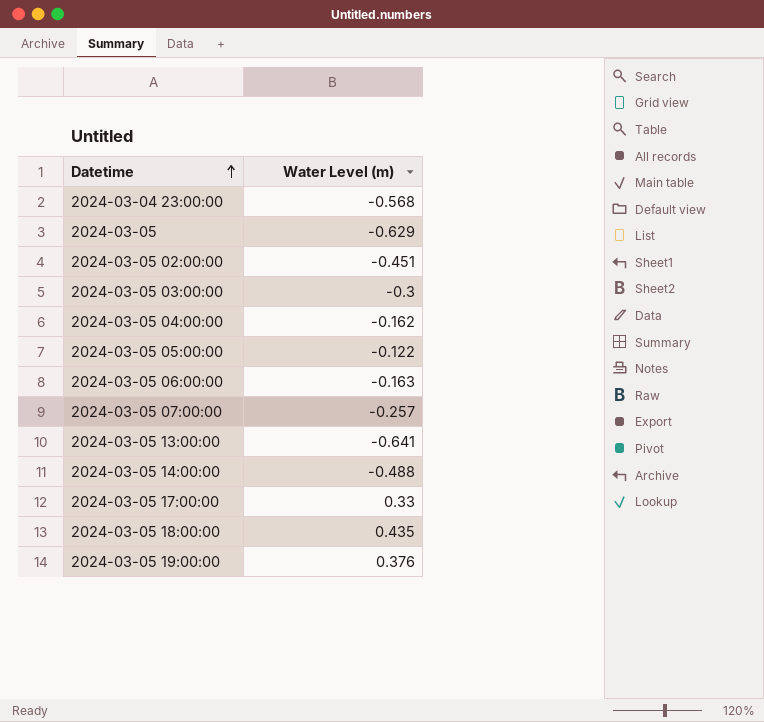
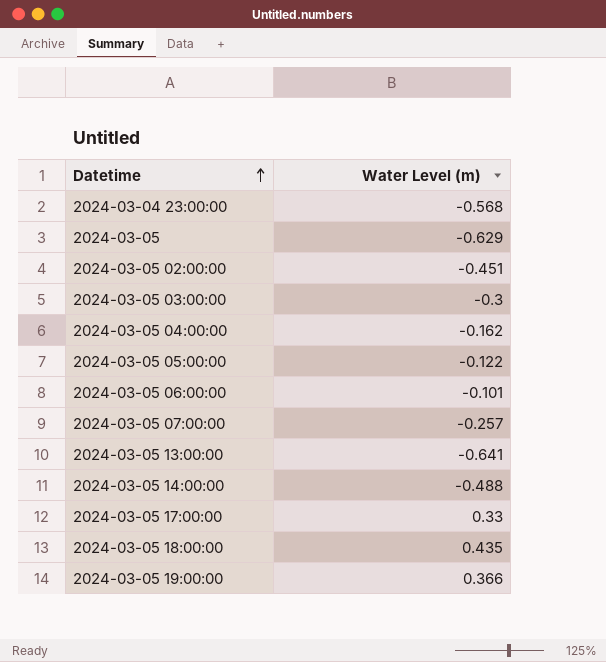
2024-03-05 06:00:00 | Water Level (m): -0.163 -> -0.101
2024-03-05 19:00:00 | Water Level (m): 0.376 -> 0.366

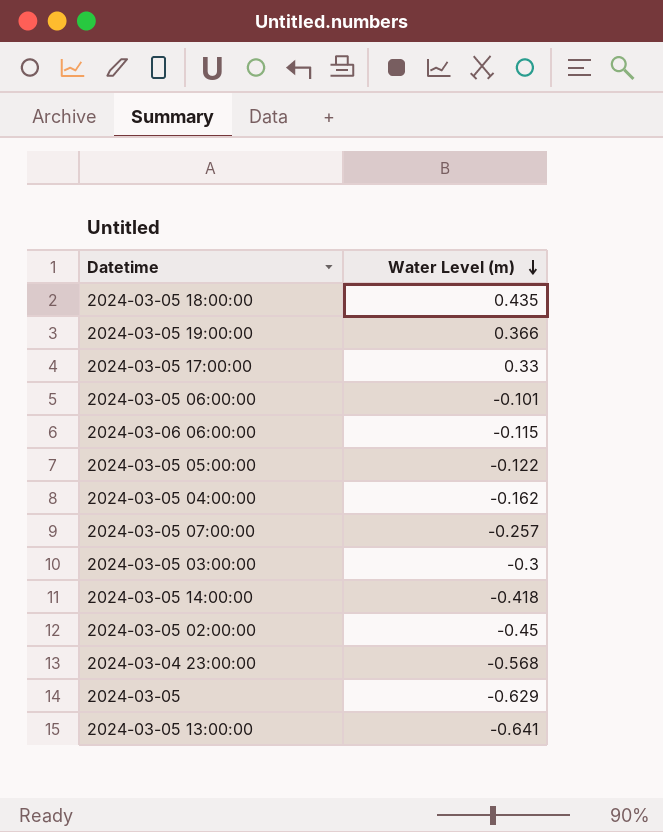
row order: Datetime ascending -> Water Level (m) descending
row 2024-03-06 06:00:00: none -> -0.115
2024-03-05 14:00:00 | Water Level (m): -0.488 -> -0.418
2024-03-05 02:00:00 | Water Level (m): -0.451 -> -0.45

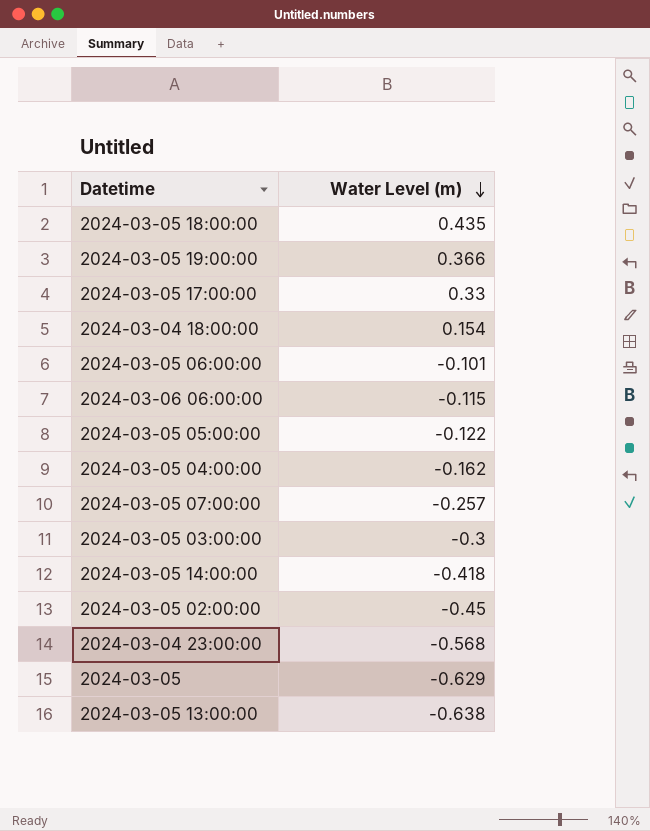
row 2024-03-04 18:00:00: none -> 0.154
2024-03-05 13:00:00 | Water Level (m): -0.641 -> -0.638

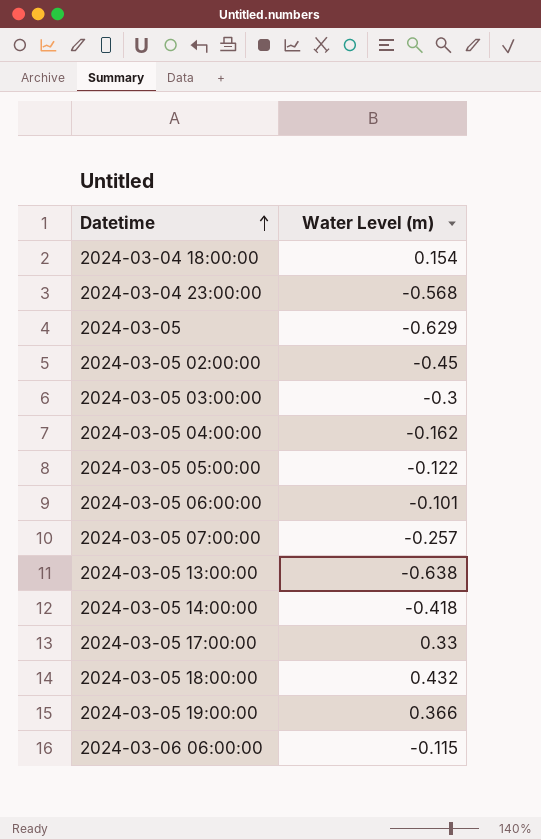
row order: Water Level (m) descending -> Datetime ascending
2024-03-05 18:00:00 | Water Level (m): 0.435 -> 0.432

